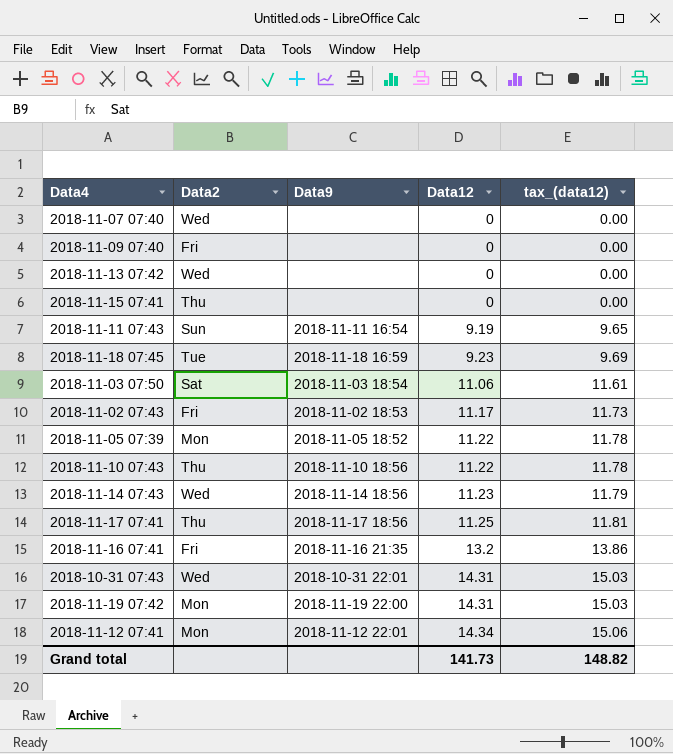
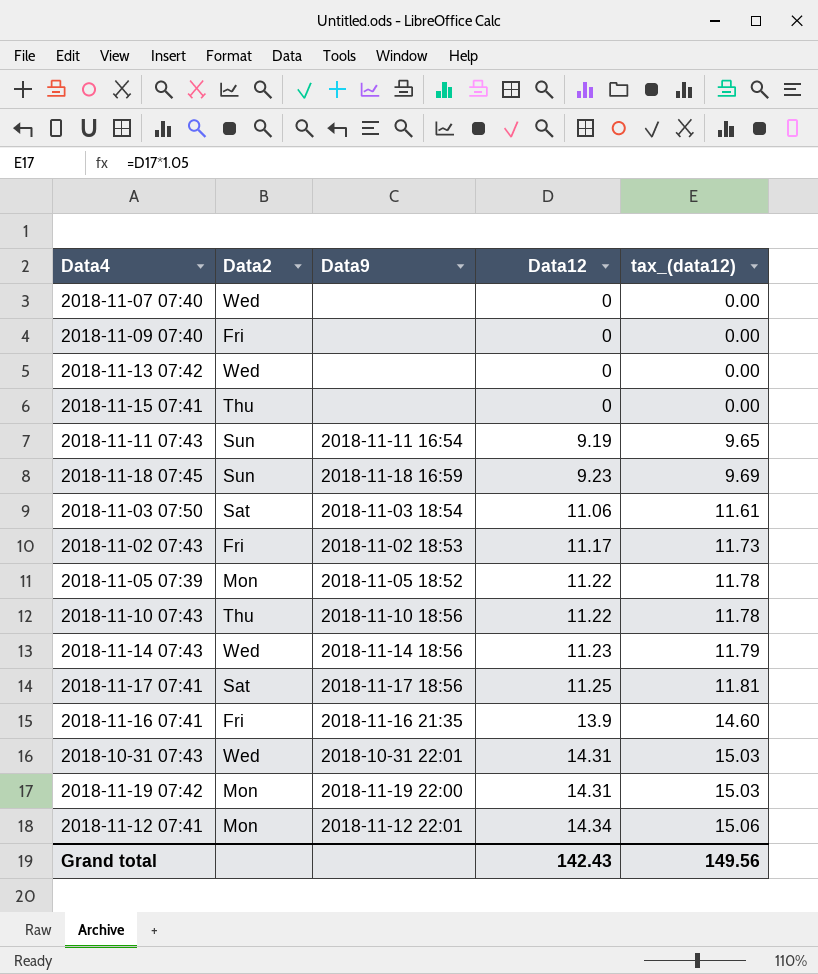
2018-11-18 07:45 | Data2: Tue -> Sun
2018-11-17 07:41 | Data2: Thu -> Sat
2018-11-16 07:41 | Data12: 13.2 -> 13.9
2018-11-16 07:41 | tax_(data12): 13.86 -> 14.60
Grand total | Data12: 141.73 -> 142.43
Grand total | tax_(data12): 148.82 -> 149.56

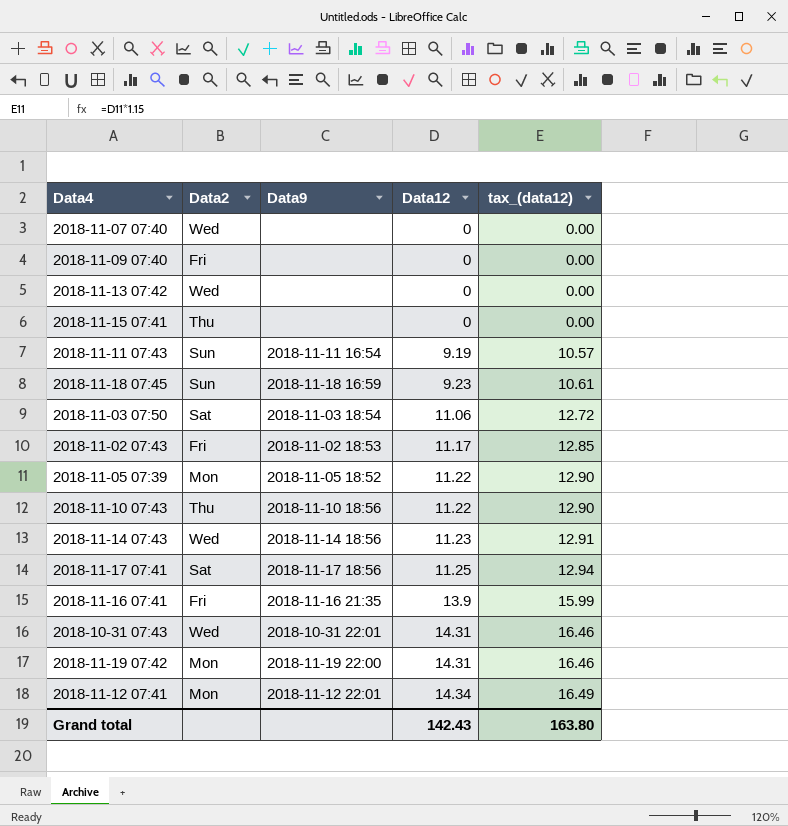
column tax_(data12) | formula: [Data12] * 1.05 -> [Data12] * 1.15
Grand total | tax_(data12): 149.56 -> 163.80

